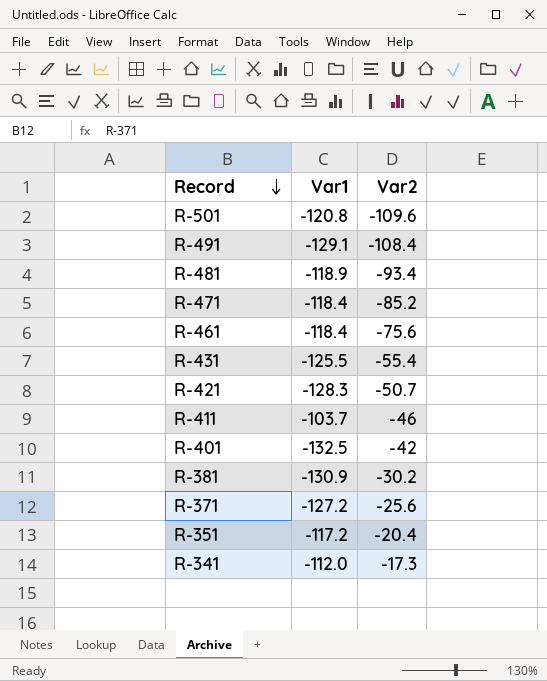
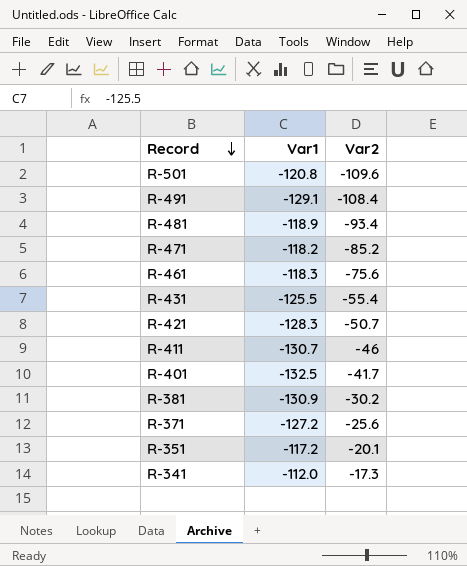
R-471 | Var1: -118.4 -> -118.2
R-461 | Var1: -118.4 -> -118.3
R-411 | Var1: -103.7 -> -130.7
R-401 | Var2: -42 -> -41.7
R-351 | Var2: -20.4 -> -20.1

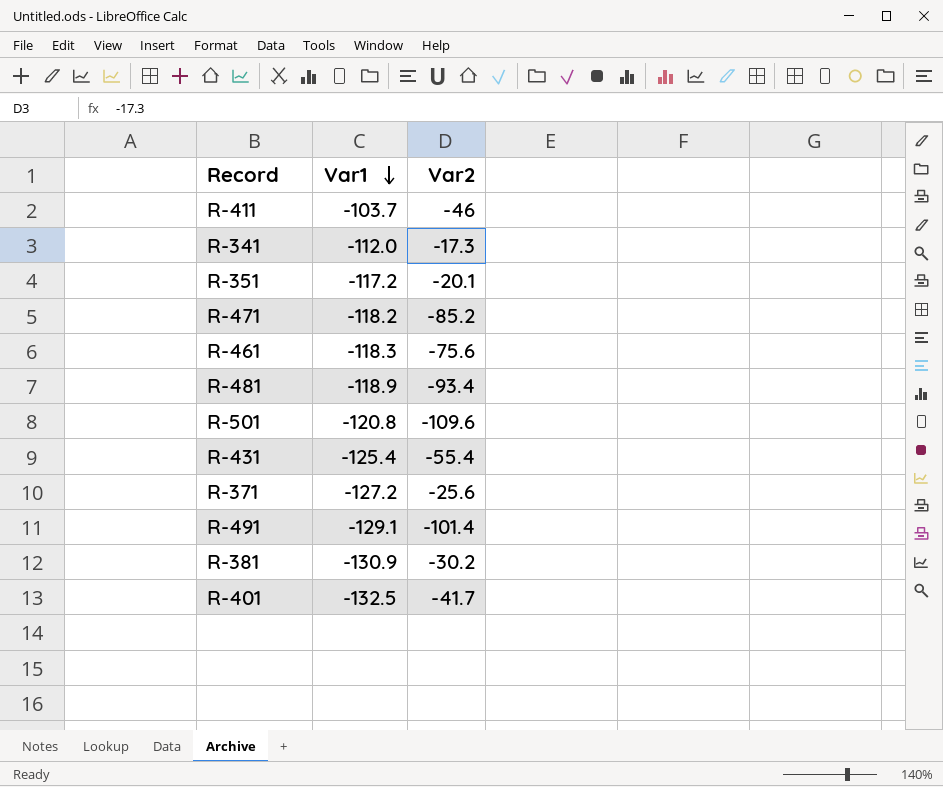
row order: Record descending -> Var1 descending
row R-421: -128.3 | -50.7 -> none
R-411 | Var1: -130.7 -> -103.7
R-431 | Var1: -125.5 -> -125.4
R-491 | Var2: -108.4 -> -101.4

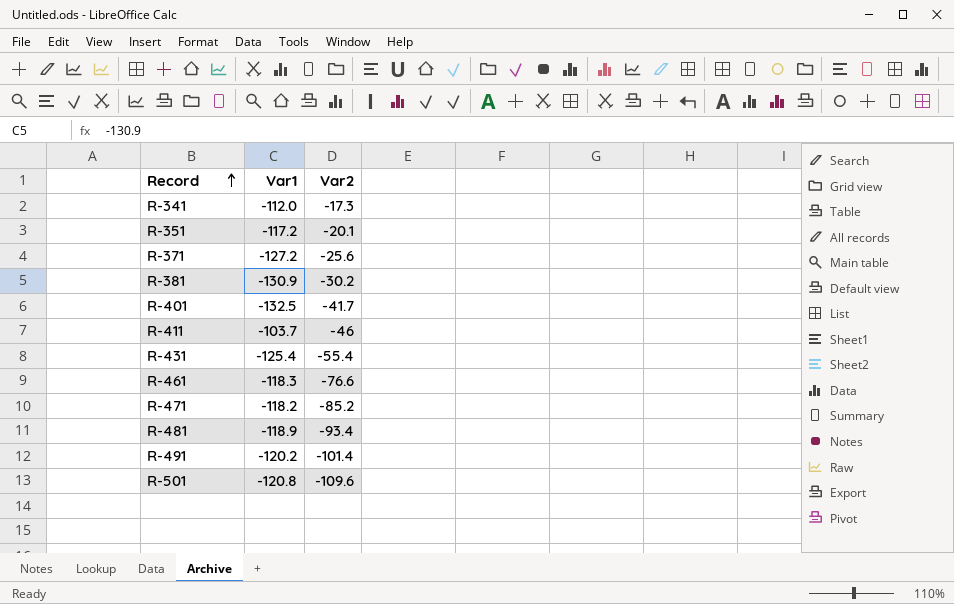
row order: Var1 descending -> Record ascending
R-461 | Var2: -75.6 -> -76.6
R-491 | Var1: -129.1 -> -120.2

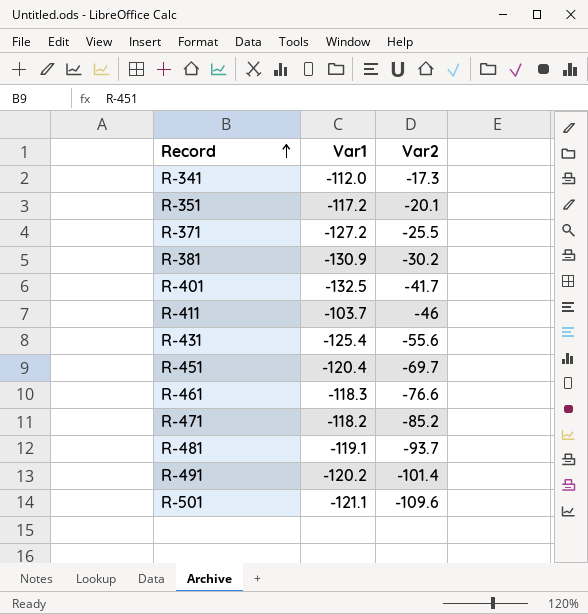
R-371 | Var2: -25.6 -> -25.5
R-431 | Var2: -55.4 -> -55.6
row R-451: none -> -120.4 | -69.7
R-481 | Var1: -118.9 -> -119.1
R-481 | Var2: -93.4 -> -93.7
R-501 | Var1: -120.8 -> -121.1

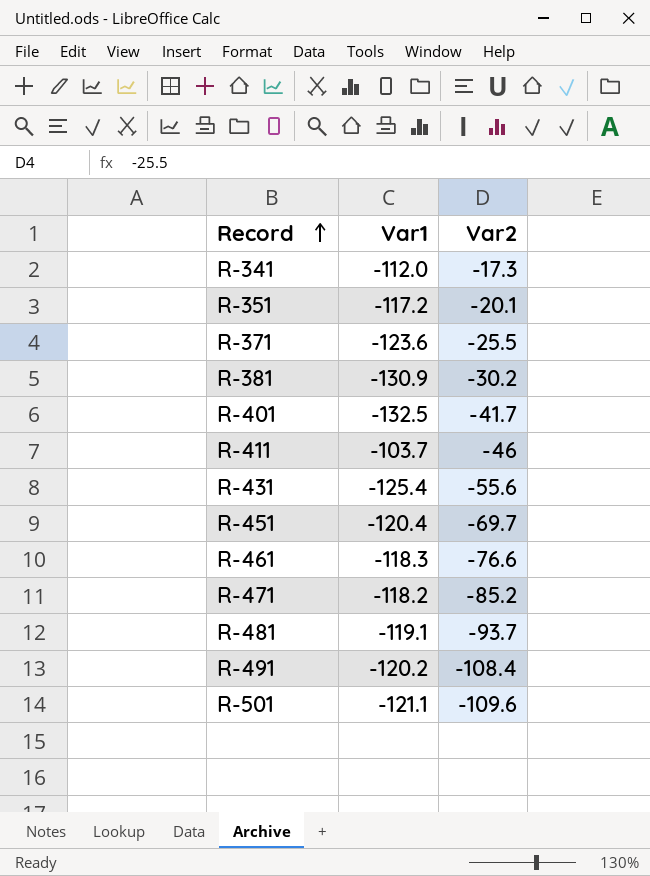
R-371 | Var1: -127.2 -> -123.6
R-491 | Var2: -101.4 -> -108.4

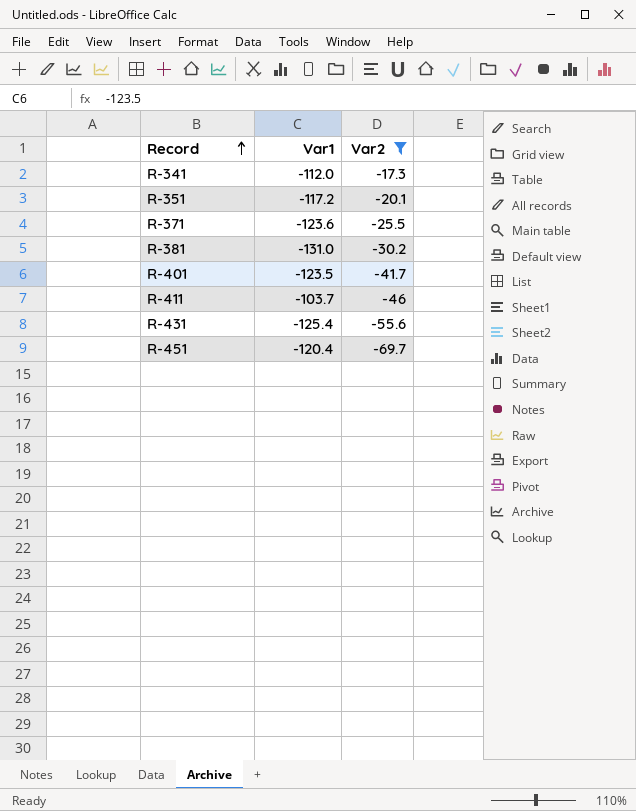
filter: none -> Var2 >= -69.7
R-381 | Var1: -130.9 -> -131.0
R-401 | Var1: -132.5 -> -123.5

